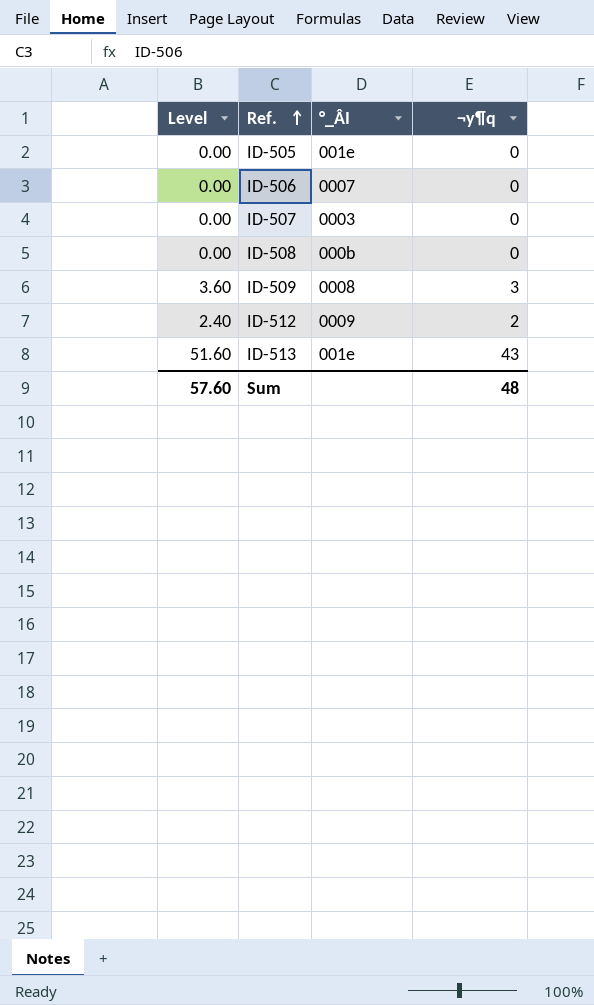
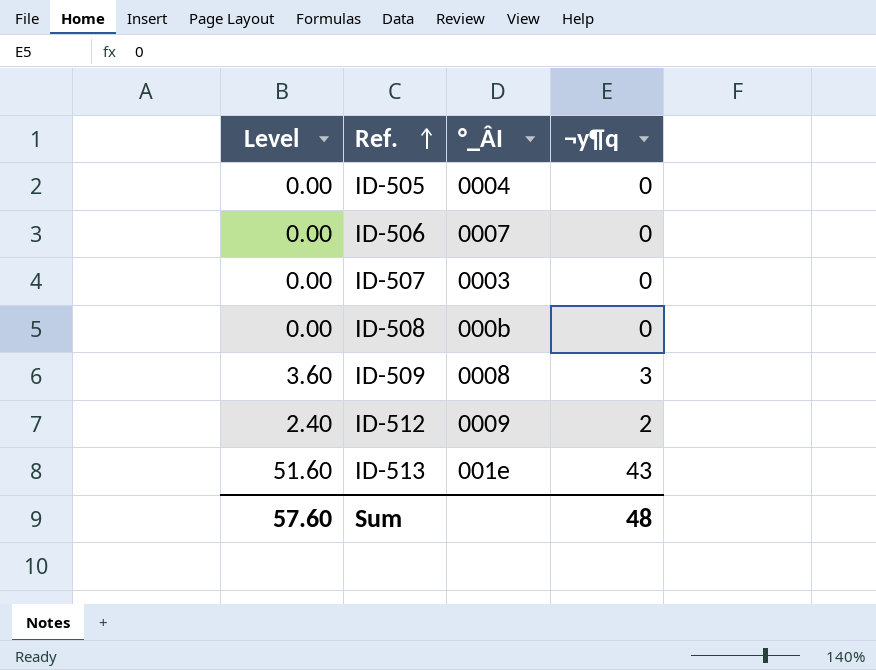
ID-505 | °_ÂI: 001e -> 0004

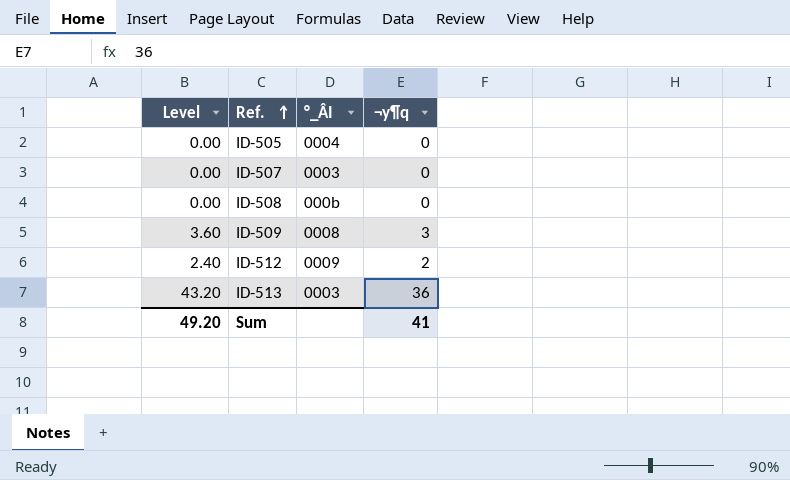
row ID-506: 0.00 | 0007 | 0 -> none
ID-513 | Level: 51.60 -> 43.20
ID-513 | °_ÂI: 001e -> 0003
ID-513 | ¬y¶q: 43 -> 36
Sum | Level: 57.60 -> 49.20
Sum | ¬y¶q: 48 -> 41

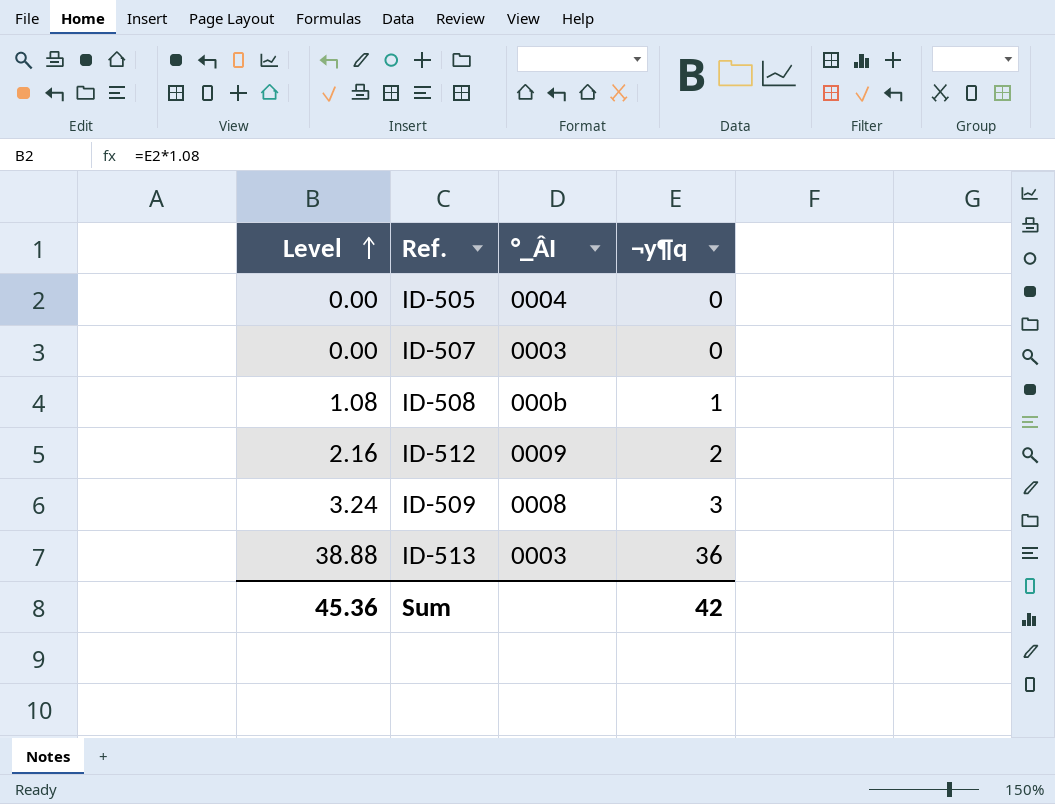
row order: Ref. ascending -> Level ascending
column Level | formula: [¬y¶q] * 1.2 -> [¬y¶q] * 1.08
ID-508 | ¬y¶q: 0 -> 1
Sum | Level: 49.20 -> 45.36
Sum | ¬y¶q: 41 -> 42

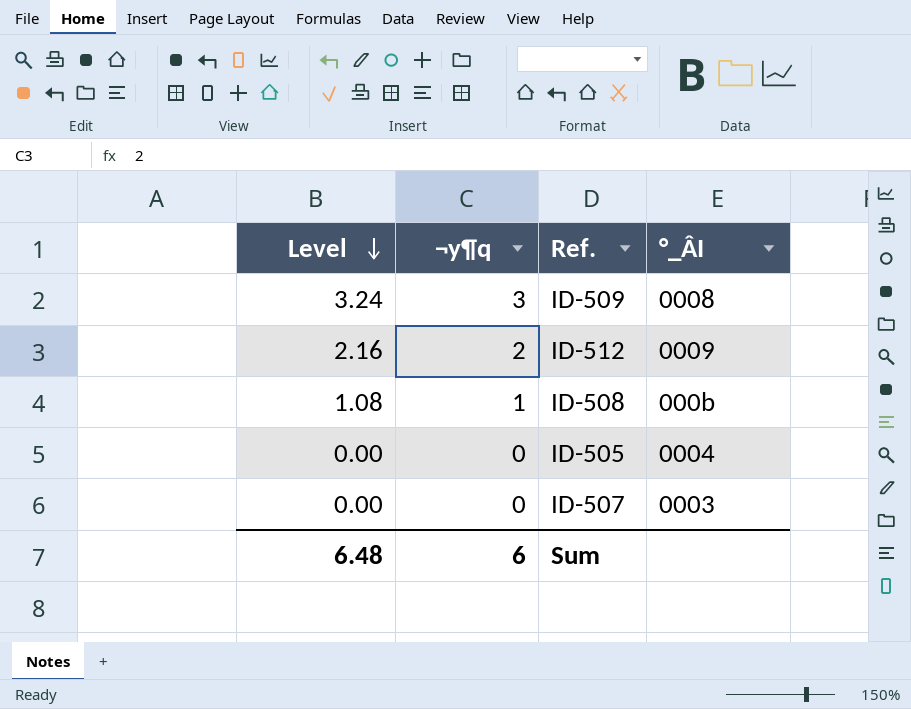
row order: Level ascending -> Level descending
column ¬y¶q | position: 4 -> 2
row ID-513: 38.88 | 0003 | 36 -> none
Sum | Level: 45.36 -> 6.48
Sum | ¬y¶q: 42 -> 6

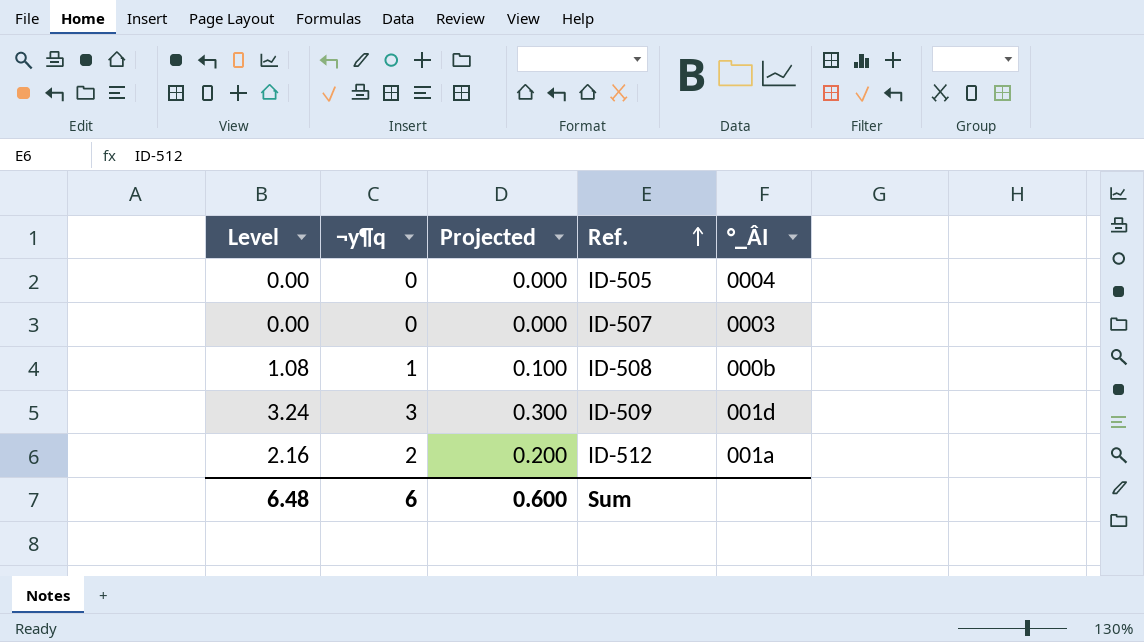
row order: Level descending -> Ref. ascending
column Projected | formula: none -> [¬y¶q] * 0.1
ID-509 | °_ÂI: 0008 -> 001d
ID-512 | °_ÂI: 0009 -> 001a

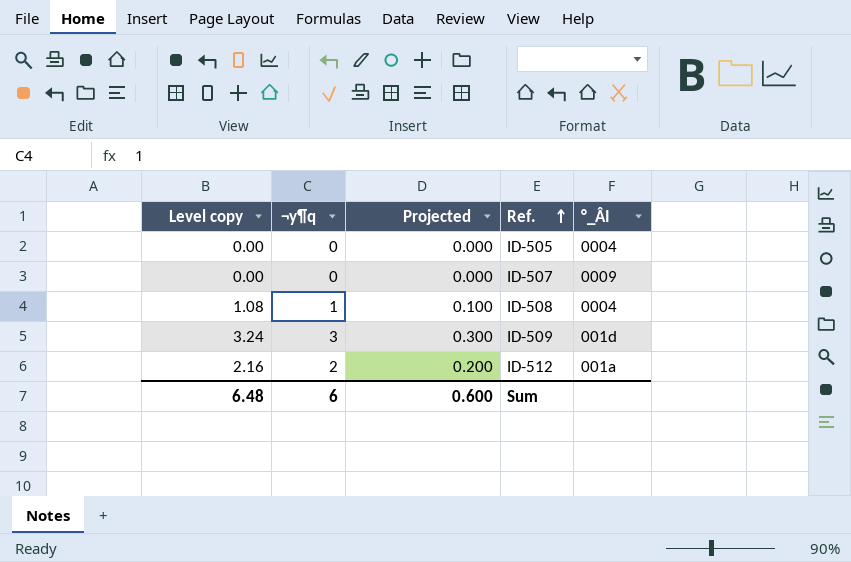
column name: Level -> Level copy
ID-507 | °_ÂI: 0003 -> 0009
ID-508 | °_ÂI: 000b -> 0004

